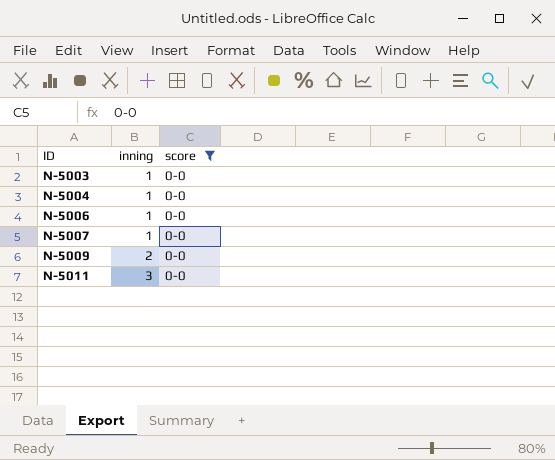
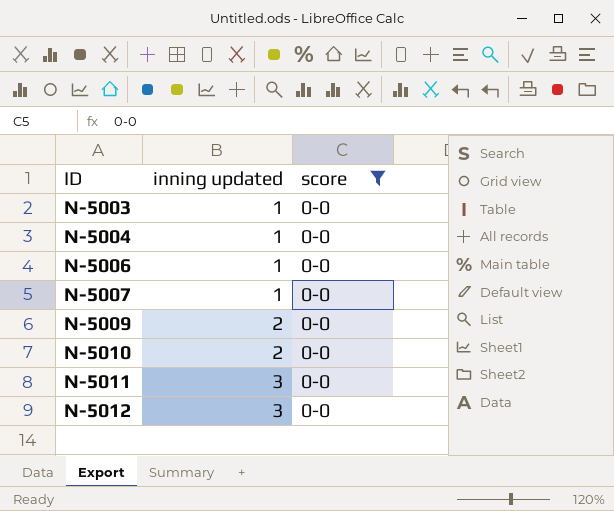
column name: inning -> inning updated
row N-5010: none -> 2 | 0-0
row N-5012: none -> 3 | 0-0

